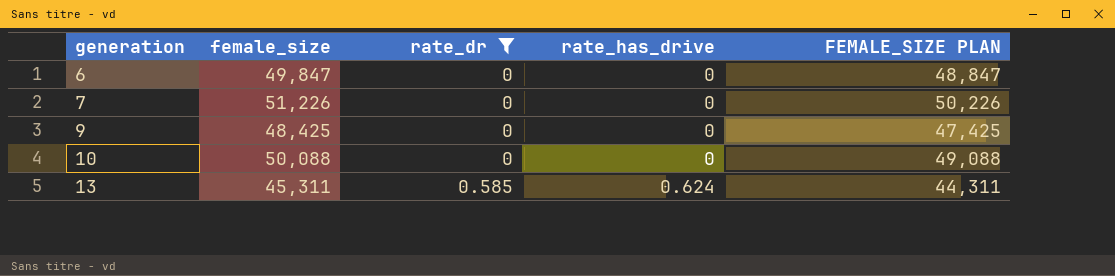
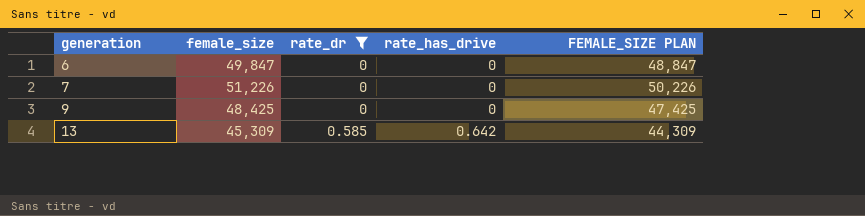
row 10: 50,088 | 0 | 0 | 49,088 -> none
13 | female_size: 45,311 -> 45,309
13 | rate_has_drive: 0.624 -> 0.642
13 | FEMALE_SIZE PLAN: 44,311 -> 44,309

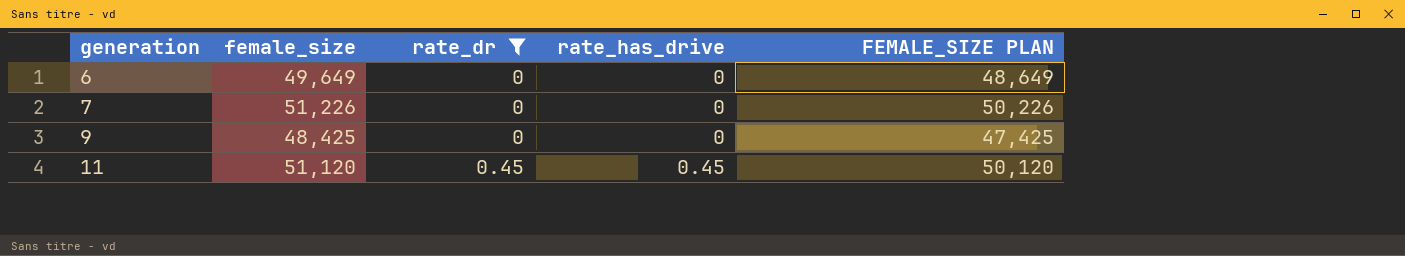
row 13: 45,309 | 0.585 | 0.642 | 44,309 -> none
6 | female_size: 49,847 -> 49,649
6 | FEMALE_SIZE PLAN: 48,847 -> 48,649
row 11: none -> 51,120 | 0.45 | 0.45 | 50,120

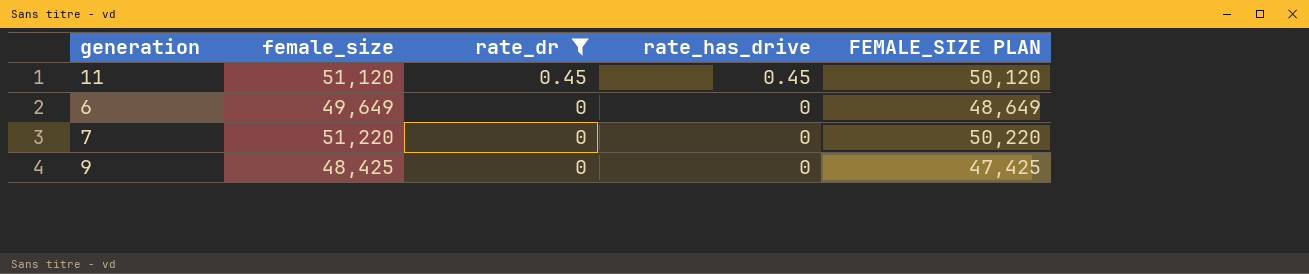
row order: generation ascending -> rate_dr descending
7 | female_size: 51,226 -> 51,220
7 | FEMALE_SIZE PLAN: 50,226 -> 50,220

